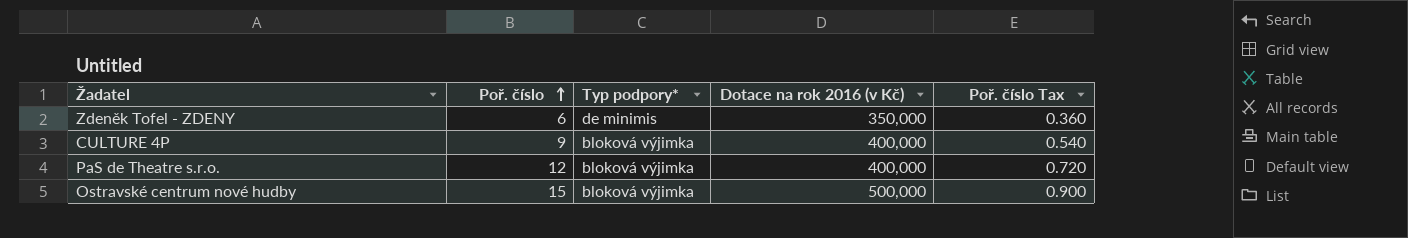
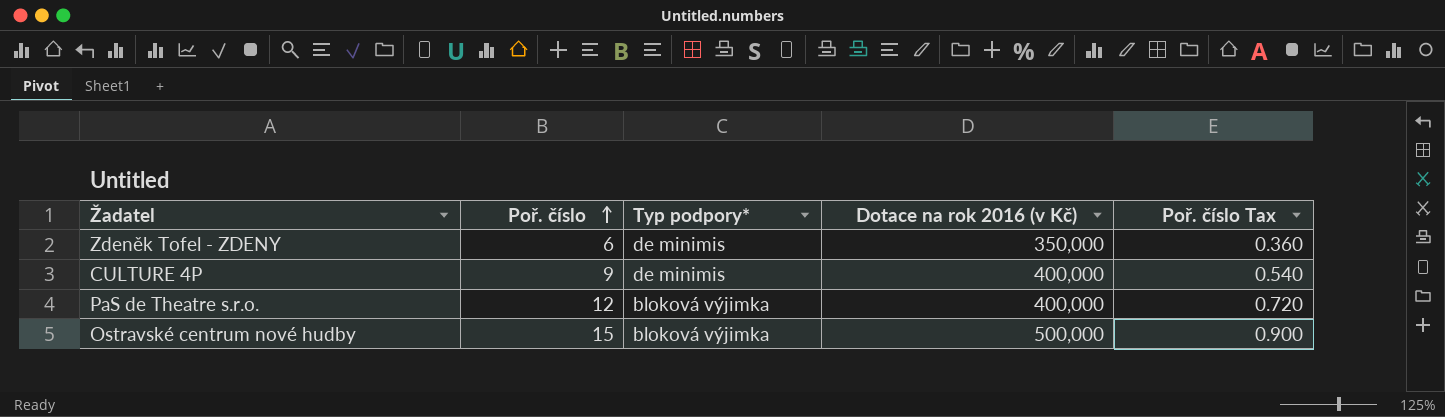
CULTURE 4P | Typ podpory*: bloková výjimka -> de minimis

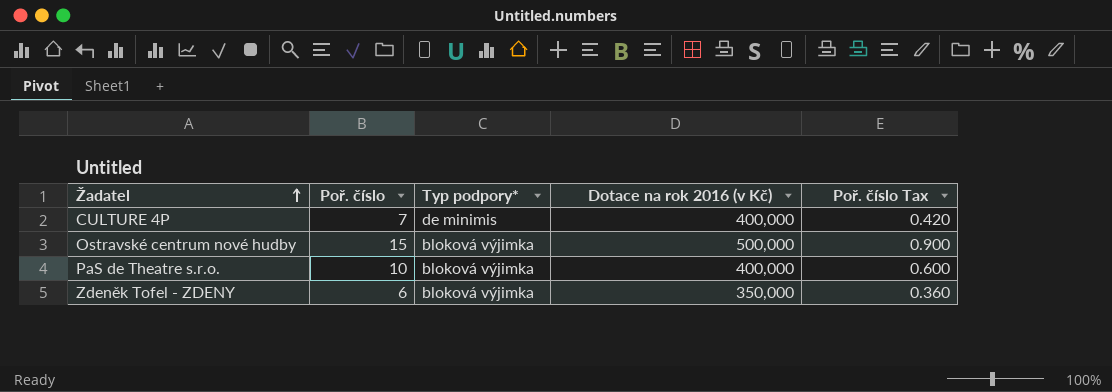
row order: Poř. číslo ascending -> Žadatel ascending
CULTURE 4P | Poř. číslo: 9 -> 7
CULTURE 4P | Poř. číslo Tax: 0.540 -> 0.420
PaS de Theatre s.r.o. | Poř. číslo: 12 -> 10
PaS de Theatre s.r.o. | Poř. číslo Tax: 0.720 -> 0.600
Zdeněk Tofel - ZDENY | Typ podpory*: de minimis -> bloková výjimka

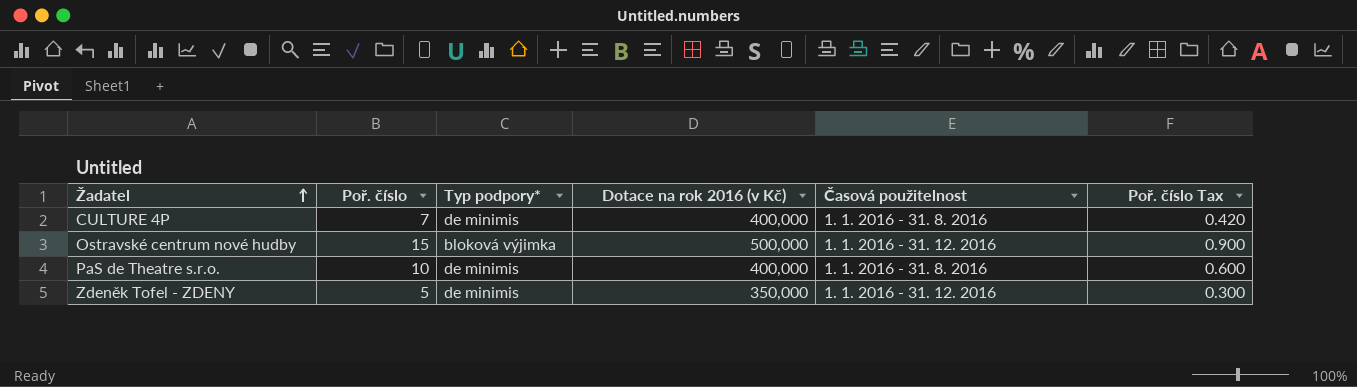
column Časová použitelnost | position: none -> 5
PaS de Theatre s.r.o. | Typ podpory*: bloková výjimka -> de minimis
Zdeněk Tofel - ZDENY | Poř. číslo: 6 -> 5
Zdeněk Tofel - ZDENY | Typ podpory*: bloková výjimka -> de minimis
Zdeněk Tofel - ZDENY | Poř. číslo Tax: 0.360 -> 0.300

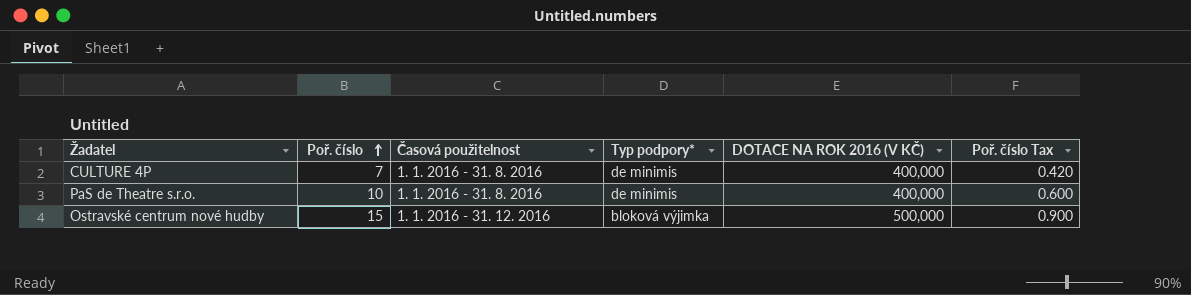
row order: Žadatel ascending -> Poř. číslo ascending
column Časová použitelnost | position: 5 -> 3
column name: Dotace na rok 2016 (v Kč) -> DOTACE NA ROK 2016 (V KČ)
row Zdeněk Tofel - ZDENY: 5 | de minimis | 350,000 | 1. 1. 2016 - 31. 12. 2016 | 0.300 -> none

